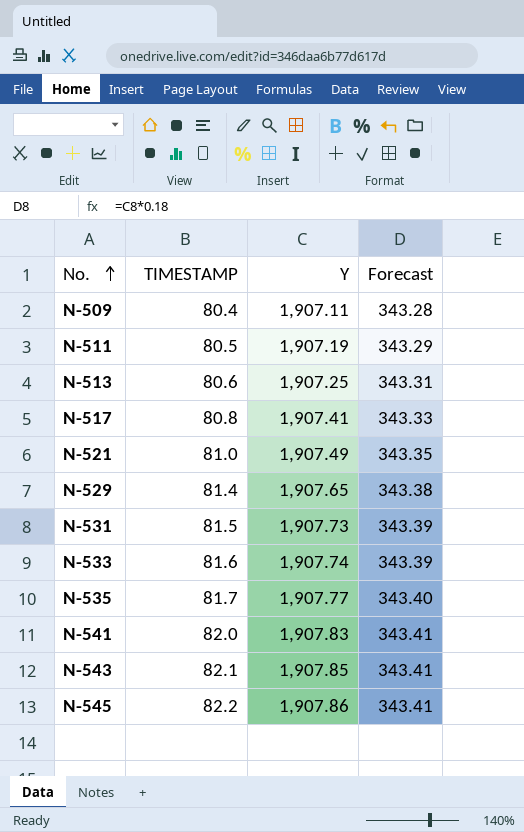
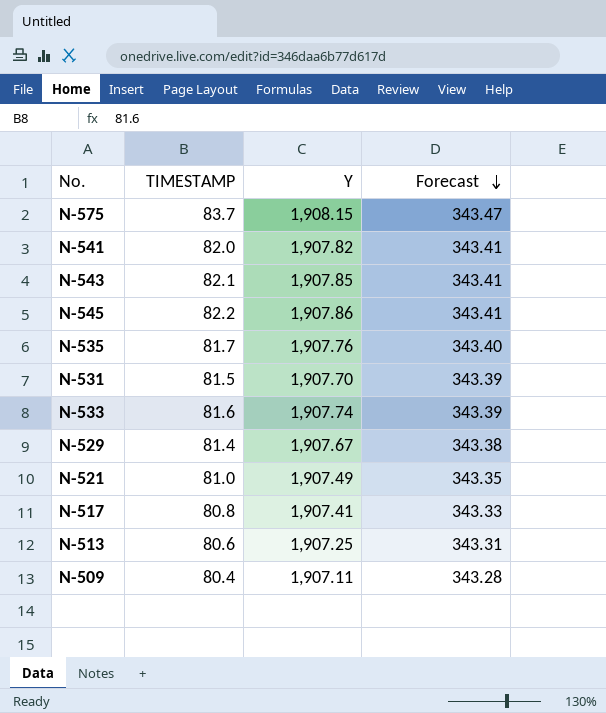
row order: No. ascending -> Forecast descending
row N-511: 80.5 | 1,907.19 | 343.29 -> none
row N-575: none -> 83.7 | 1,908.15 | 343.47
N-541 | Y: 1,907.83 -> 1,907.82
N-535 | Y: 1,907.77 -> 1,907.76
N-531 | Y: 1,907.73 -> 1,907.70
N-529 | Y: 1,907.65 -> 1,907.67

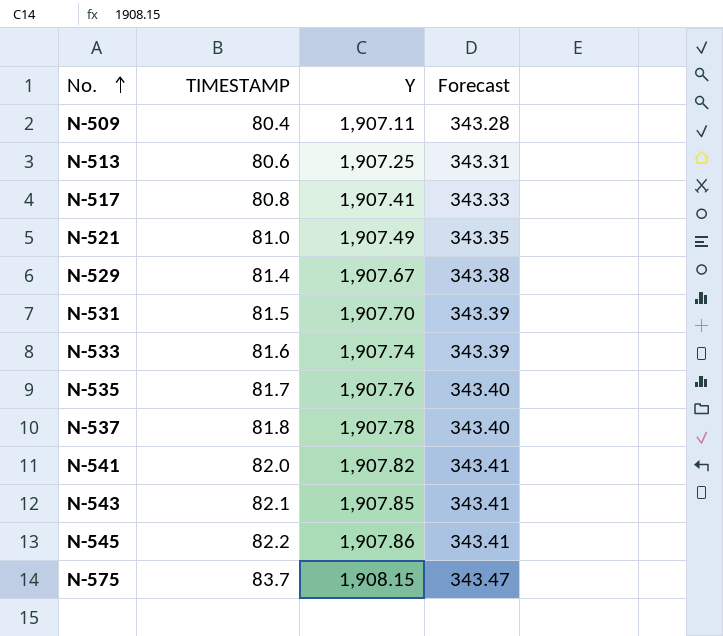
row order: Forecast descending -> No. ascending
row N-537: none -> 81.8 | 1,907.78 | 343.40

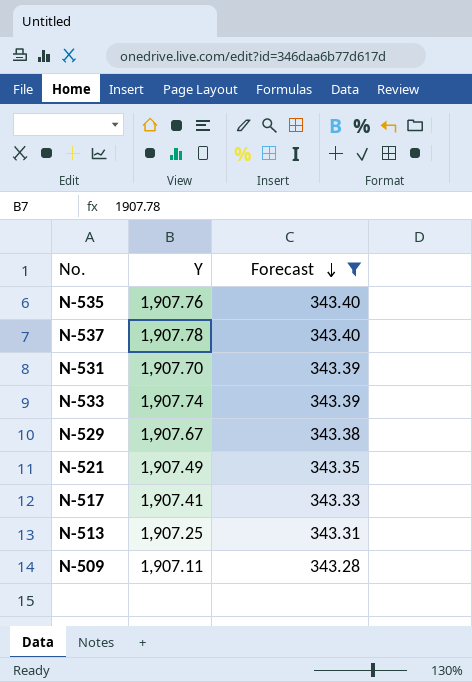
filter: none -> Forecast <= 343.40
row order: No. ascending -> Forecast descending
column TIMESTAMP | position: 2 -> none

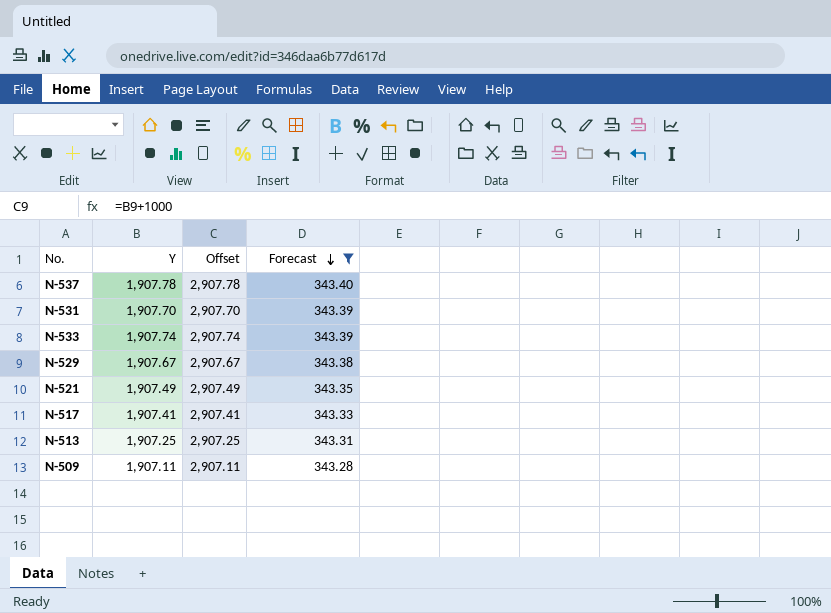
column Offset | formula: none -> [Y] + 1000
row N-535: 1,907.76 | 343.40 -> none

